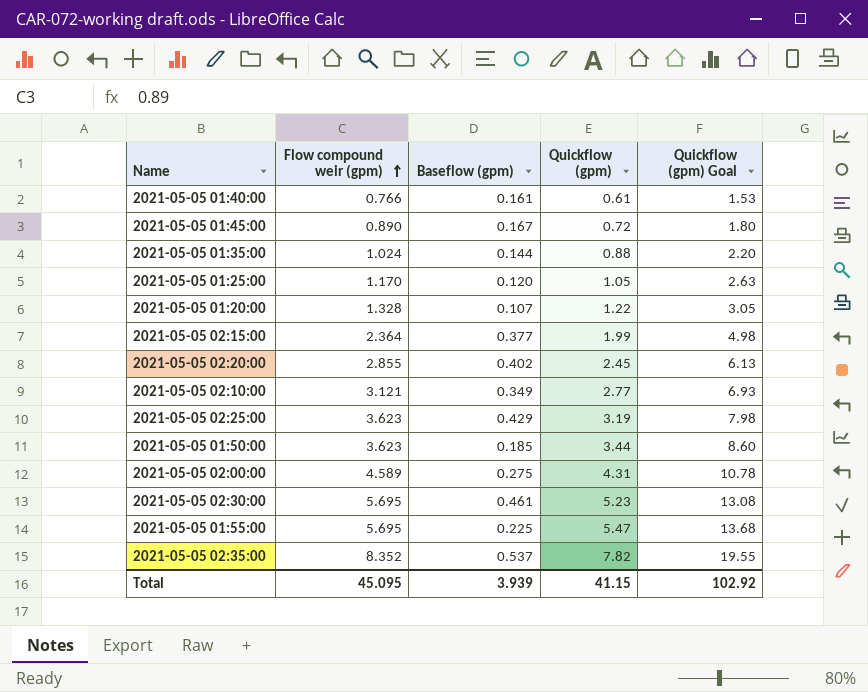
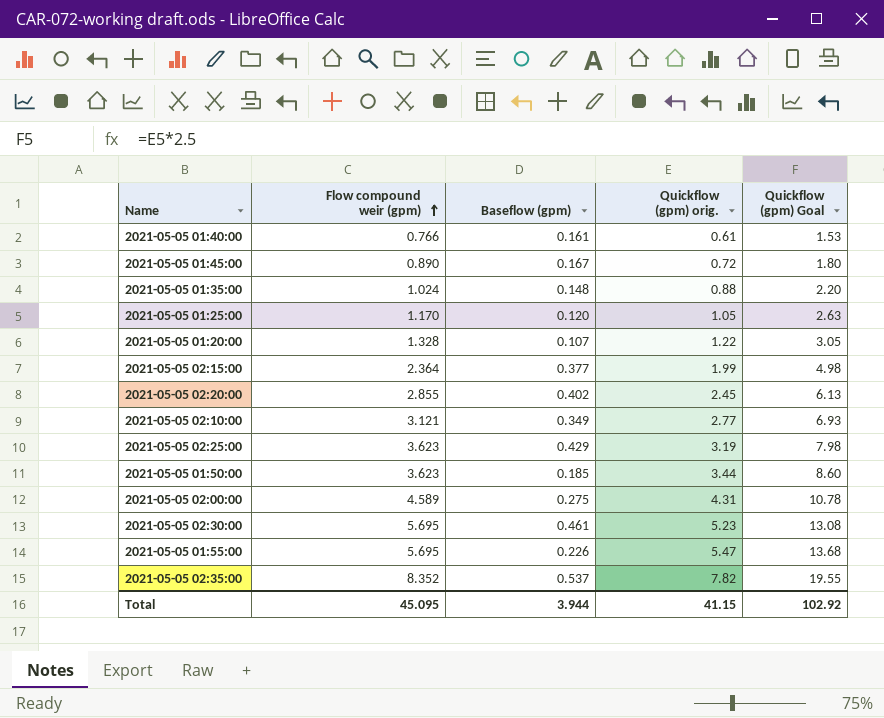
column name: Quickflow (gpm) -> Quickflow (gpm) orig.
2021-05-05 01:35:00 | Baseflow (gpm): 0.144 -> 0.148
2021-05-05 01:55:00 | Baseflow (gpm): 0.225 -> 0.226
Total | Baseflow (gpm): 3.939 -> 3.944

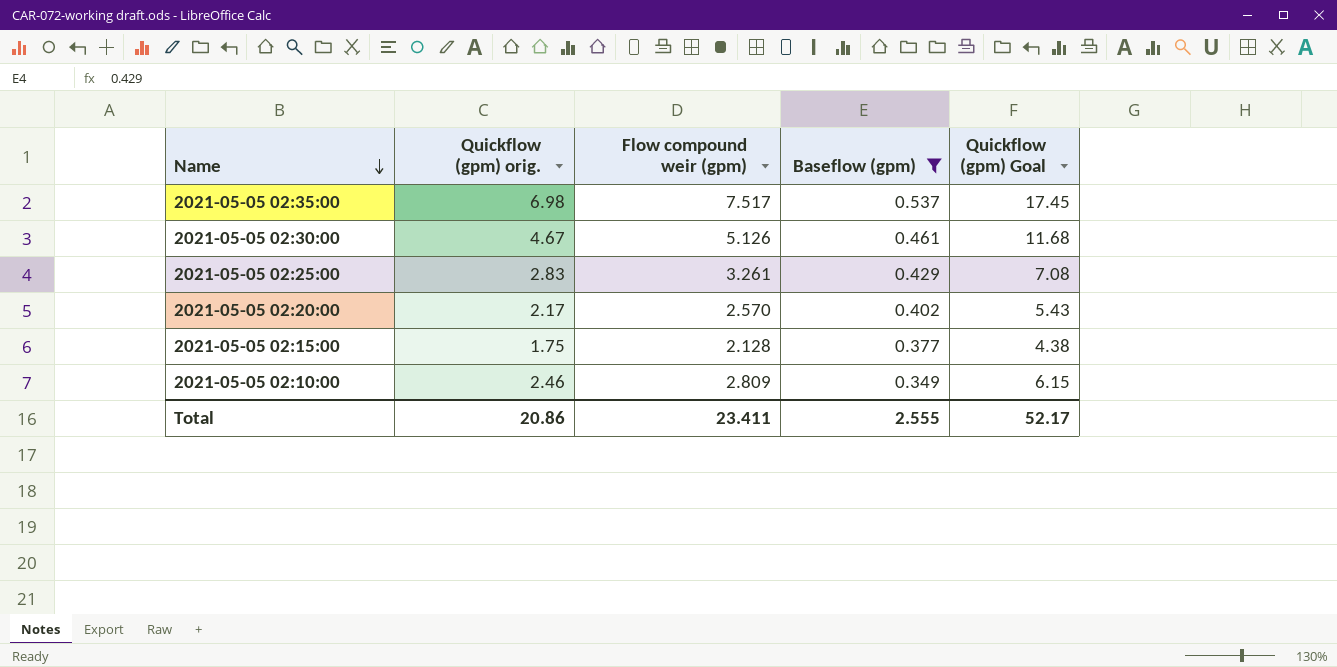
filter: none -> Baseflow (gpm) >= 0.349
row order: Flow compound weir (gpm) ascending -> Name descending
column Quickflow (gpm) orig. | position: 4 -> 2
2021-05-05 02:35:00 | Quickflow (gpm) orig.: 7.82 -> 6.98
2021-05-05 02:35:00 | Flow compound weir (gpm): 8.352 -> 7.517
2021-05-05 02:35:00 | Quickflow (gpm) Goal: 19.55 -> 17.45
2021-05-05 02:30:00 | Quickflow (gpm) orig.: 5.23 -> 4.67
2021-05-05 02:30:00 | Flow compound weir (gpm): 5.695 -> 5.126
2021-05-05 02:30:00 | Quickflow (gpm) Goal: 13.08 -> 11.68
2021-05-05 02:25:00 | Quickflow (gpm) orig.: 3.19 -> 2.83
2021-05-05 02:25:00 | Flow compound weir (gpm): 3.623 -> 3.261
2021-05-05 02:25:00 | Quickflow (gpm) Goal: 7.98 -> 7.08
2021-05-05 02:20:00 | Quickflow (gpm) orig.: 2.45 -> 2.17
2021-05-05 02:20:00 | Flow compound weir (gpm): 2.855 -> 2.570
2021-05-05 02:20:00 | Quickflow (gpm) Goal: 6.13 -> 5.43
2021-05-05 02:15:00 | Quickflow (gpm) orig.: 1.99 -> 1.75
2021-05-05 02:15:00 | Flow compound weir (gpm): 2.364 -> 2.128
2021-05-05 02:15:00 | Quickflow (gpm) Goal: 4.98 -> 4.38
2021-05-05 02:10:00 | Quickflow (gpm) orig.: 2.77 -> 2.46
2021-05-05 02:10:00 | Flow compound weir (gpm): 3.121 -> 2.809
2021-05-05 02:10:00 | Quickflow (gpm) Goal: 6.93 -> 6.15
Total | Quickflow (gpm) orig.: 41.15 -> 20.86
Total | Flow compound weir (gpm): 45.095 -> 23.411
Total | Baseflow (gpm): 3.944 -> 2.555
Total | Quickflow (gpm) Goal: 102.92 -> 52.17

